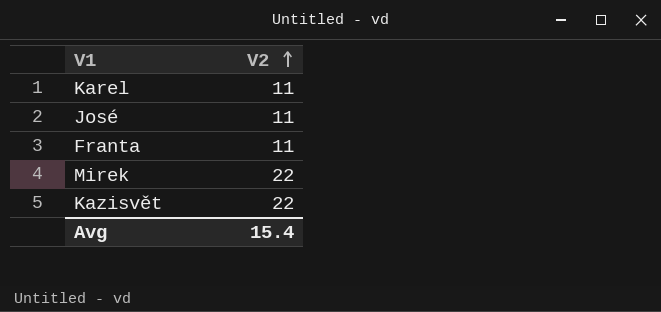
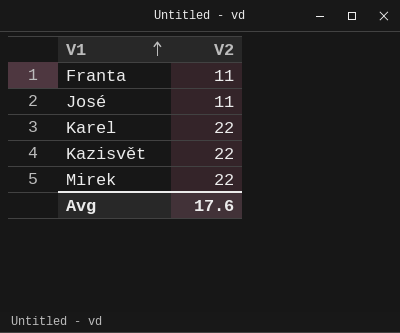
row order: V2 ascending -> V1 ascending
Karel | V2: 11 -> 22
Avg | V2: 15.4 -> 17.6

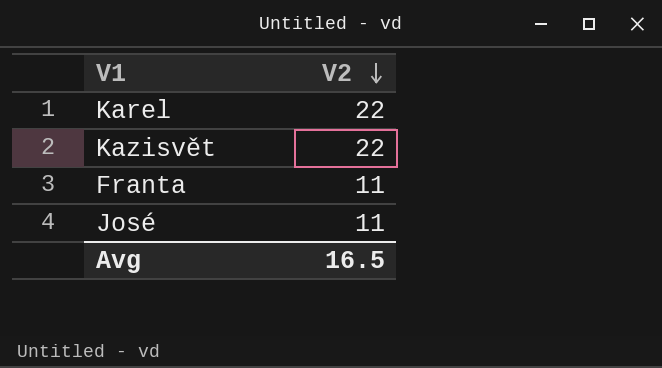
row order: V1 ascending -> V2 descending
row Mirek: 22 -> none
Avg | V2: 17.6 -> 16.5

